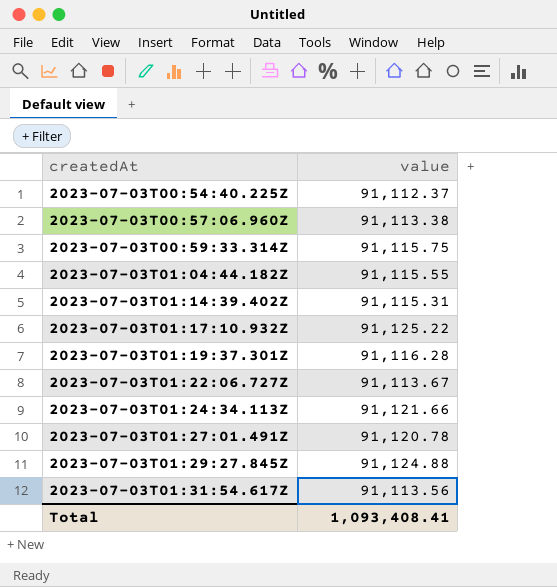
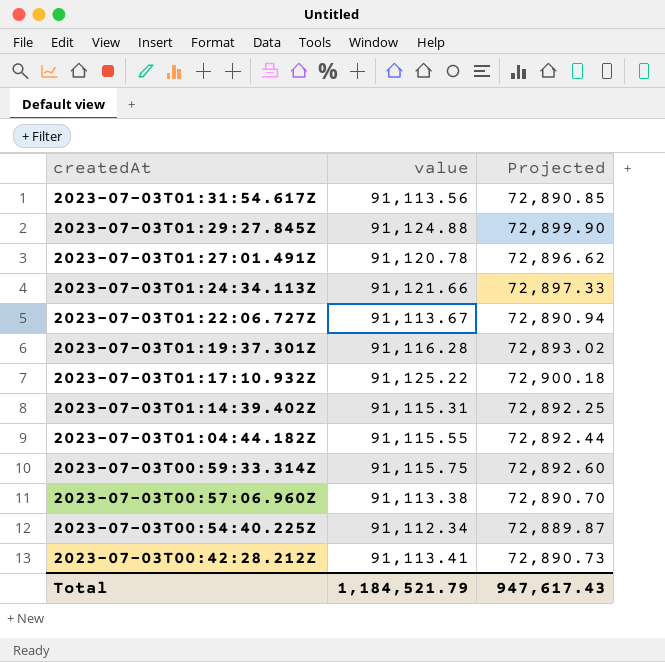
row order: createdAt ascending -> createdAt descending
column Projected | formula: none -> [value] * 0.8
2023-07-03T00:54:40.225Z | value: 91,112.37 -> 91,112.34
row 2023-07-03T00:42:28.212Z: none -> 91,113.41 | 72,890.73
Total | value: 1,093,408.41 -> 1,184,521.79

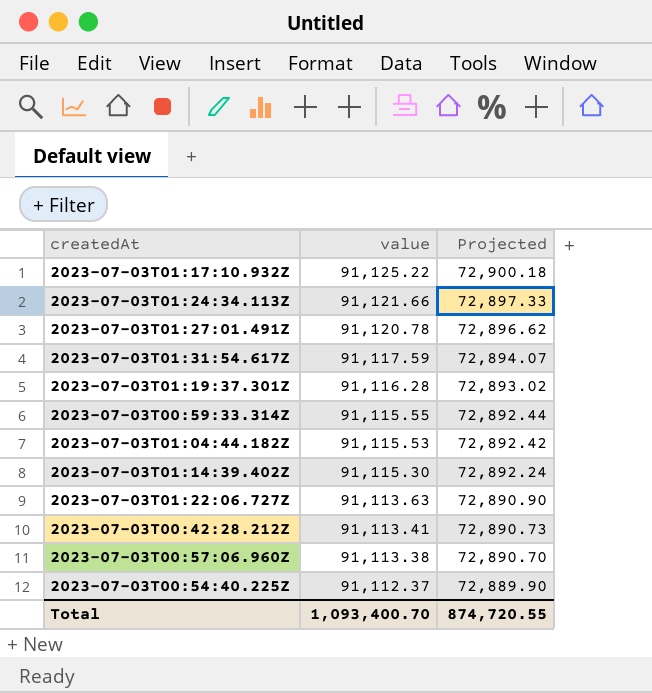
row order: createdAt descending -> value descending
row 2023-07-03T01:29:27.845Z: 91,124.88 | 72,899.90 -> none
2023-07-03T01:31:54.617Z | value: 91,113.56 -> 91,117.59
2023-07-03T01:31:54.617Z | Projected: 72,890.85 -> 72,894.07
2023-07-03T00:59:33.314Z | value: 91,115.75 -> 91,115.55
2023-07-03T00:59:33.314Z | Projected: 72,892.60 -> 72,892.44
2023-07-03T01:04:44.182Z | value: 91,115.55 -> 91,115.53
2023-07-03T01:04:44.182Z | Projected: 72,892.44 -> 72,892.42
2023-07-03T01:14:39.402Z | value: 91,115.31 -> 91,115.30
2023-07-03T01:14:39.402Z | Projected: 72,892.25 -> 72,892.24
2023-07-03T01:22:06.727Z | value: 91,113.67 -> 91,113.63
2023-07-03T01:22:06.727Z | Projected: 72,890.94 -> 72,890.90
2023-07-03T00:54:40.225Z | value: 91,112.34 -> 91,112.37
2023-07-03T00:54:40.225Z | Projected: 72,889.87 -> 72,889.90
Total | value: 1,184,521.79 -> 1,093,400.70
Total | Projected: 947,617.43 -> 874,720.55

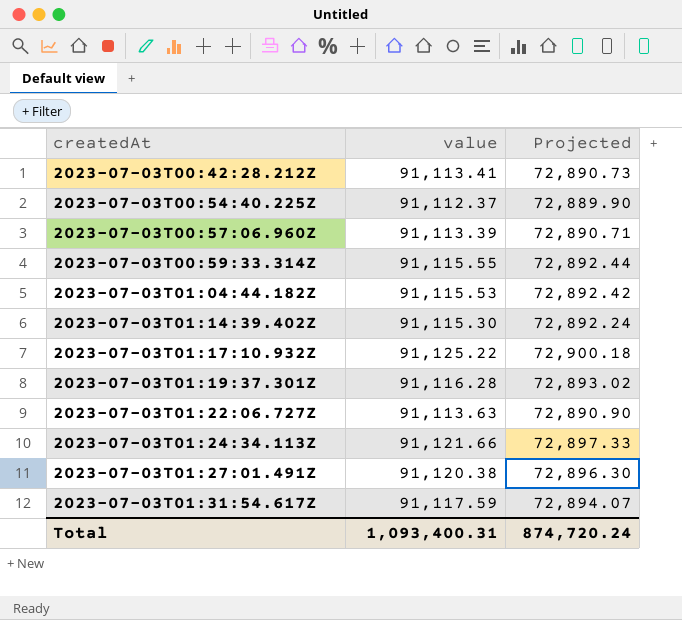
row order: value descending -> createdAt ascending
2023-07-03T00:57:06.960Z | value: 91,113.38 -> 91,113.39
2023-07-03T00:57:06.960Z | Projected: 72,890.70 -> 72,890.71
2023-07-03T01:27:01.491Z | value: 91,120.78 -> 91,120.38
2023-07-03T01:27:01.491Z | Projected: 72,896.62 -> 72,896.30
Total | value: 1,093,400.70 -> 1,093,400.31
Total | Projected: 874,720.55 -> 874,720.24

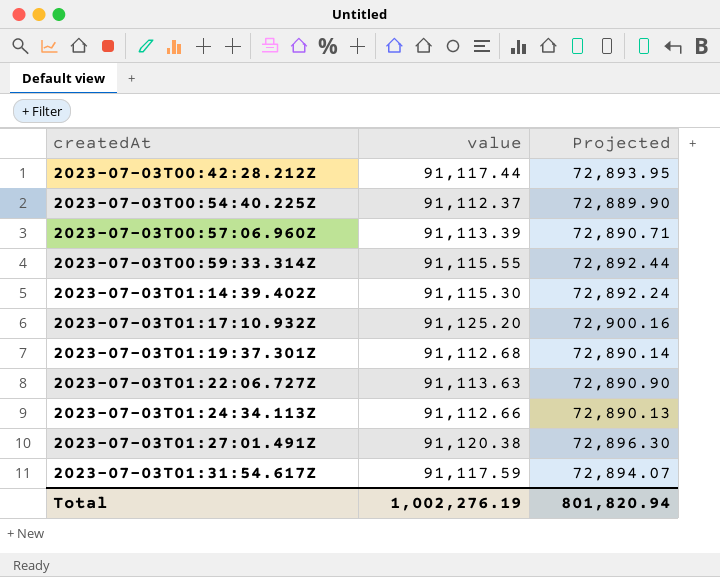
row 2023-07-03T01:04:44.182Z: 91,115.53 | 72,892.42 -> none
2023-07-03T00:42:28.212Z | value: 91,113.41 -> 91,117.44
2023-07-03T00:42:28.212Z | Projected: 72,890.73 -> 72,893.95
2023-07-03T01:17:10.932Z | value: 91,125.22 -> 91,125.20
2023-07-03T01:17:10.932Z | Projected: 72,900.18 -> 72,900.16
2023-07-03T01:19:37.301Z | value: 91,116.28 -> 91,112.68
2023-07-03T01:19:37.301Z | Projected: 72,893.02 -> 72,890.14
2023-07-03T01:24:34.113Z | value: 91,121.66 -> 91,112.66
2023-07-03T01:24:34.113Z | Projected: 72,897.33 -> 72,890.13
Total | value: 1,093,400.31 -> 1,002,276.19
Total | Projected: 874,720.24 -> 801,820.94

